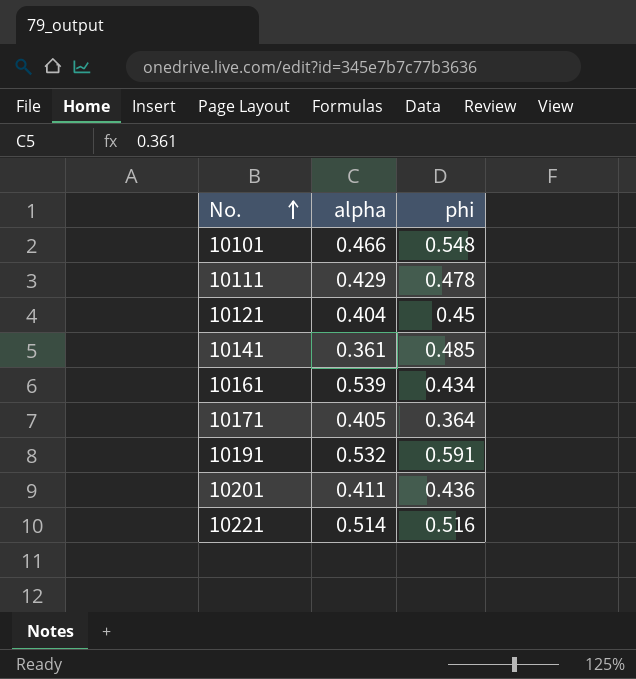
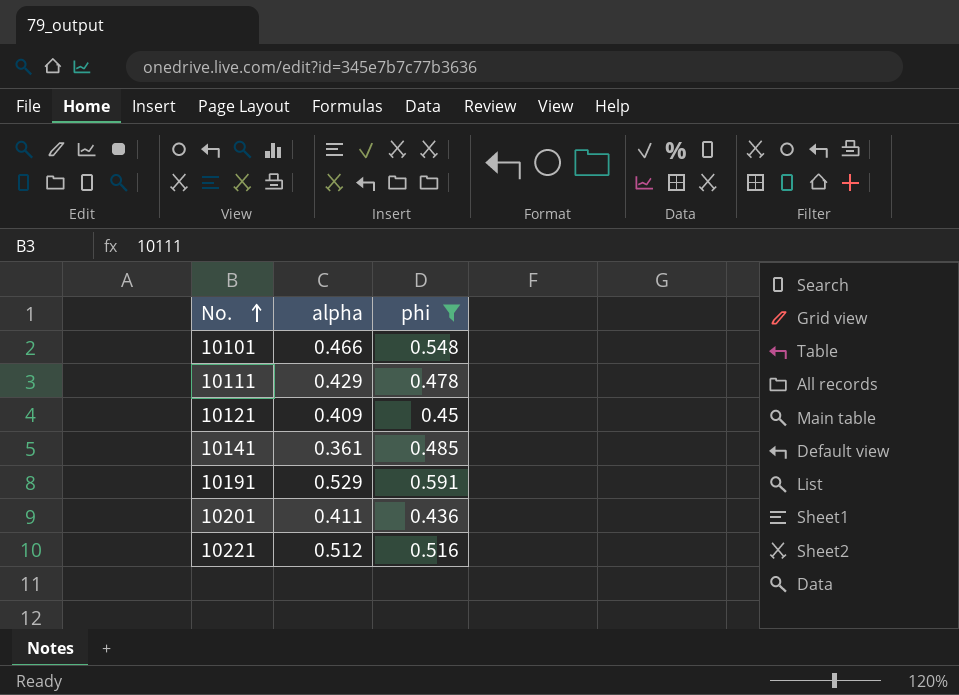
filter: none -> phi >= 0.436
10121 | alpha: 0.404 -> 0.409
10191 | alpha: 0.532 -> 0.529
10221 | alpha: 0.514 -> 0.512

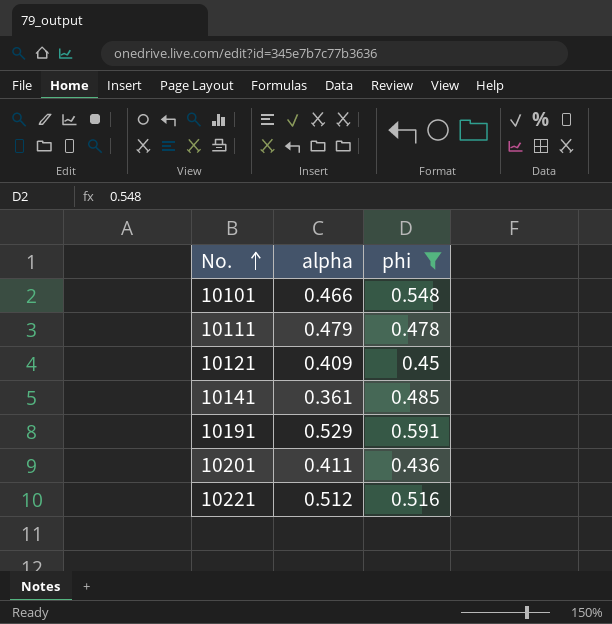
10111 | alpha: 0.429 -> 0.479

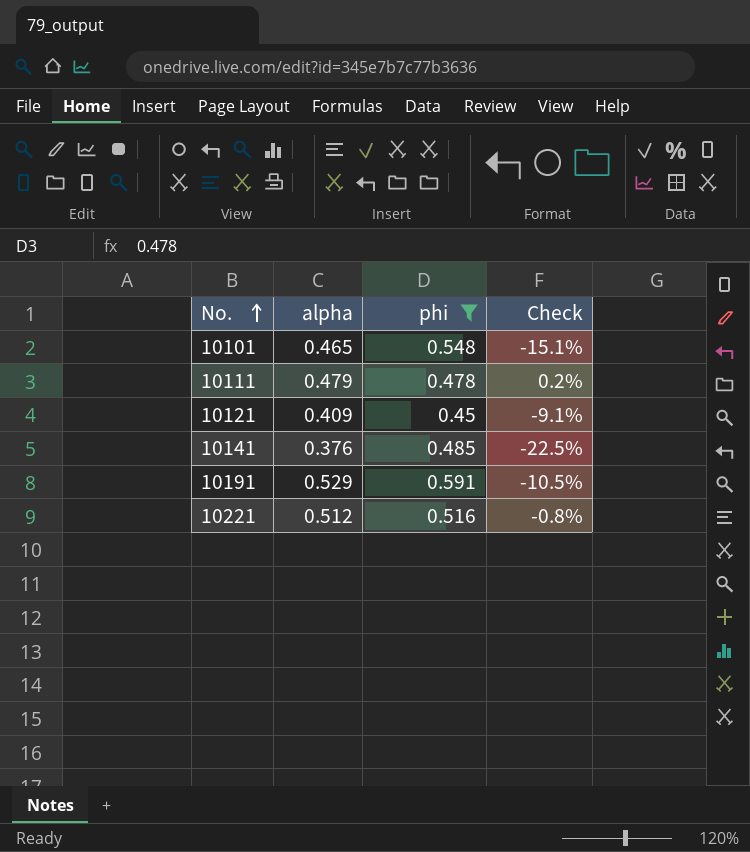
column Check | formula: none -> ([alpha] - [phi]) / [phi]
row 10201: 0.411 | 0.436 -> none
10101 | alpha: 0.466 -> 0.465
10141 | alpha: 0.361 -> 0.376

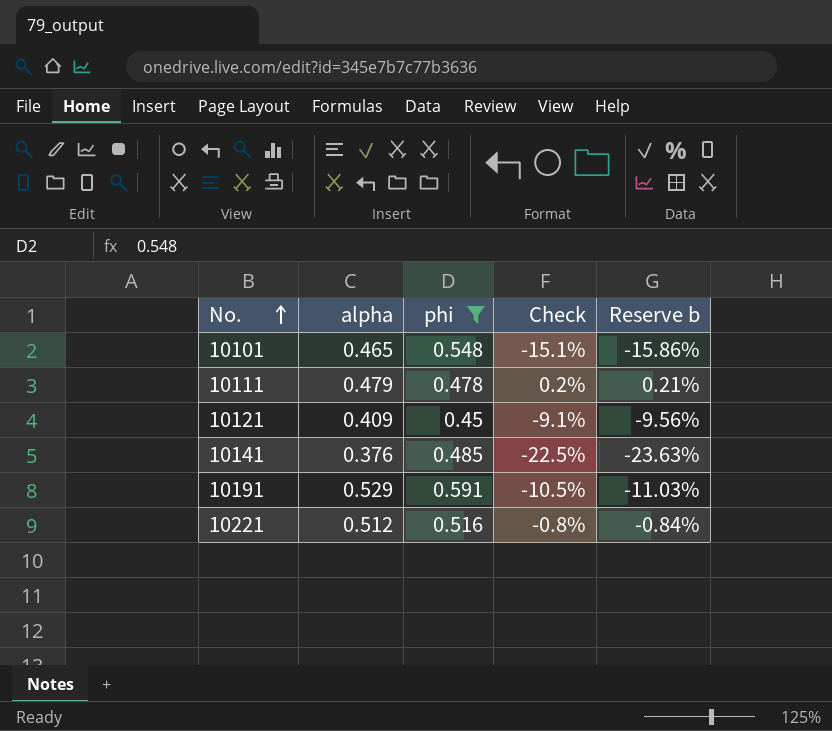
column Reserve b | formula: none -> [Check] * 1.05

